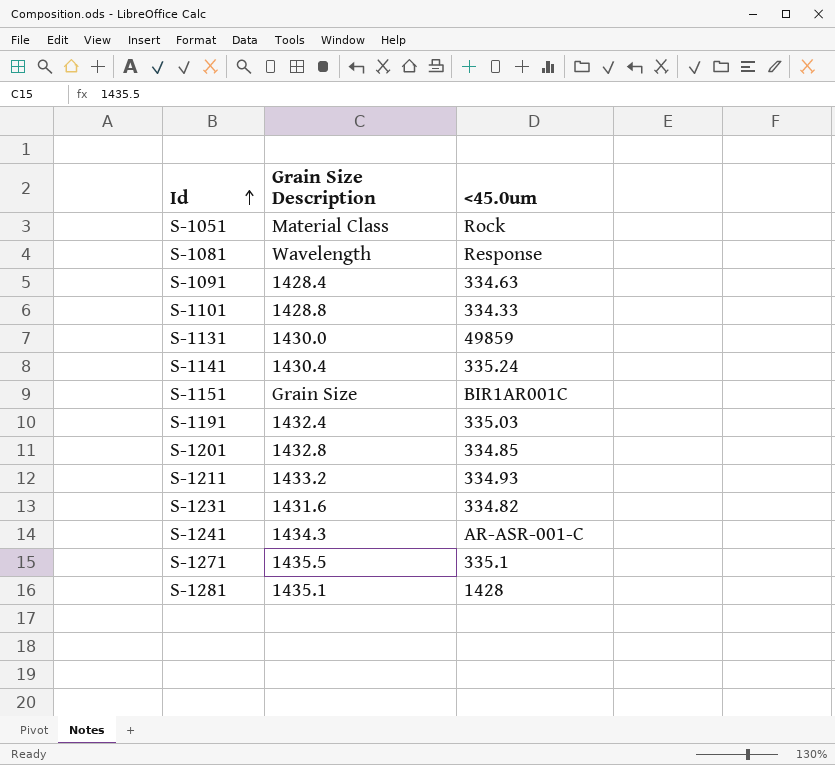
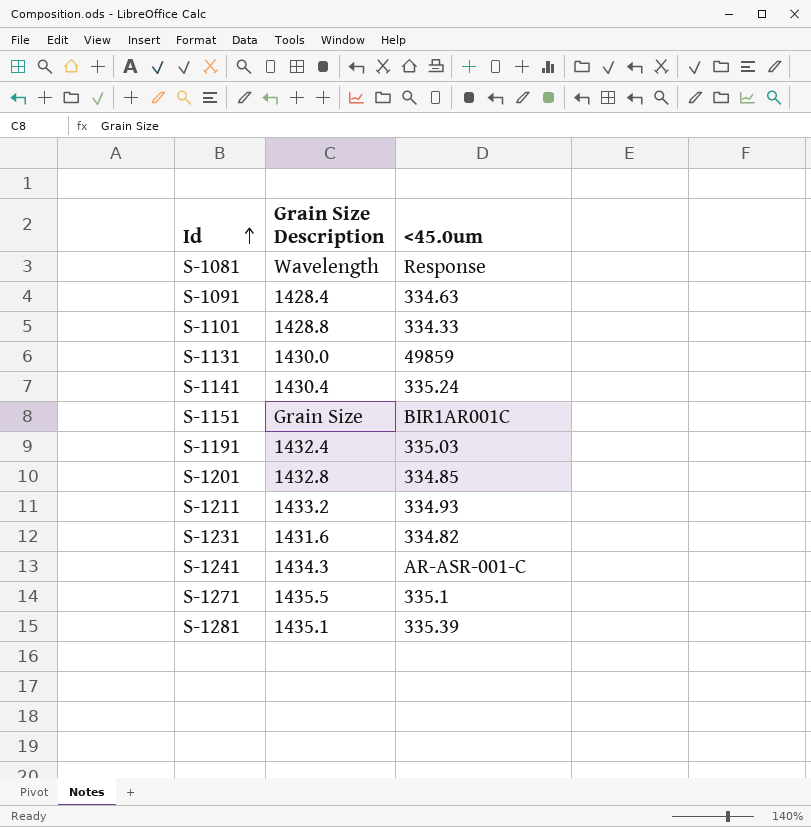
row S-1051: Material Class | Rock -> none
S-1281 | <45.0um: 1428 -> 335.39

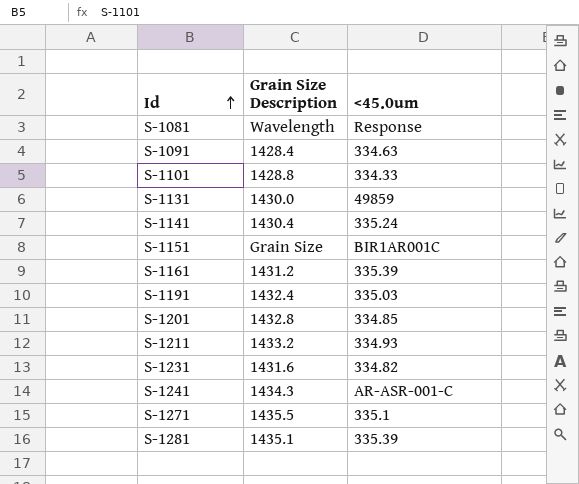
row S-1161: none -> 1431.2 | 335.39

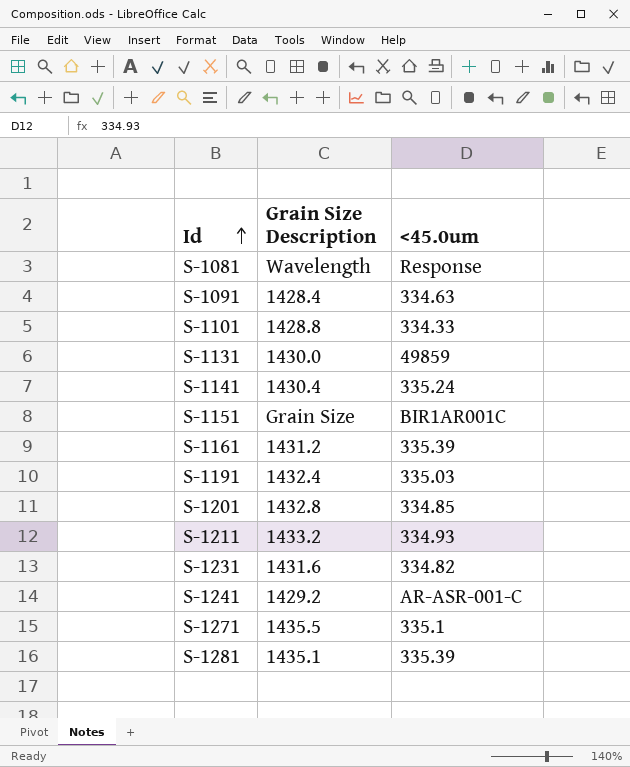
S-1241 | Grain Size Description: 1434.3 -> 1429.2

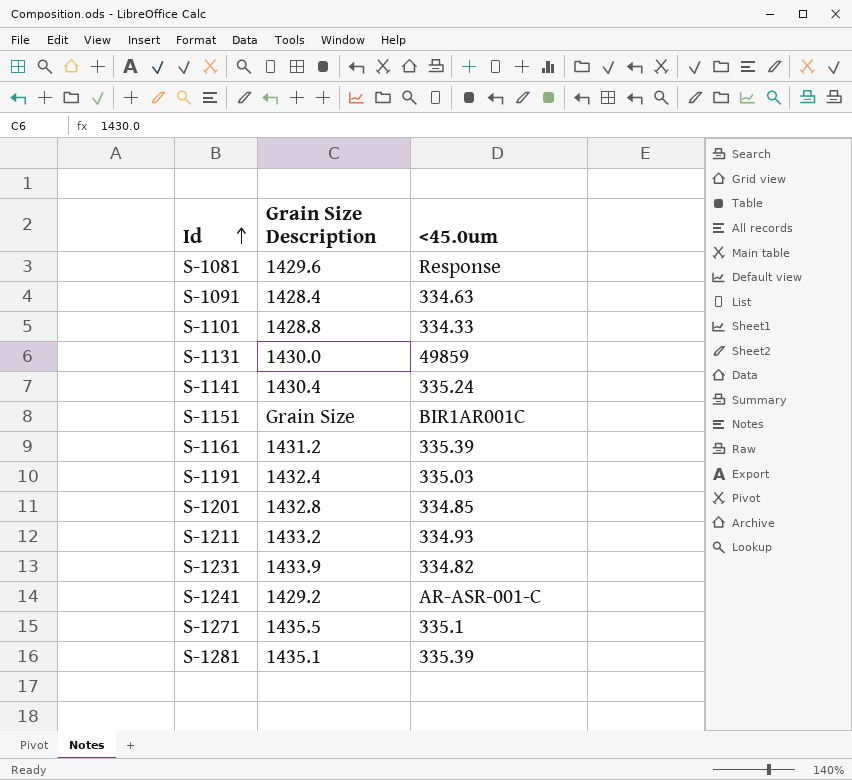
S-1081 | Grain Size Description: Wavelength -> 1429.6
S-1231 | Grain Size Description: 1431.6 -> 1433.9

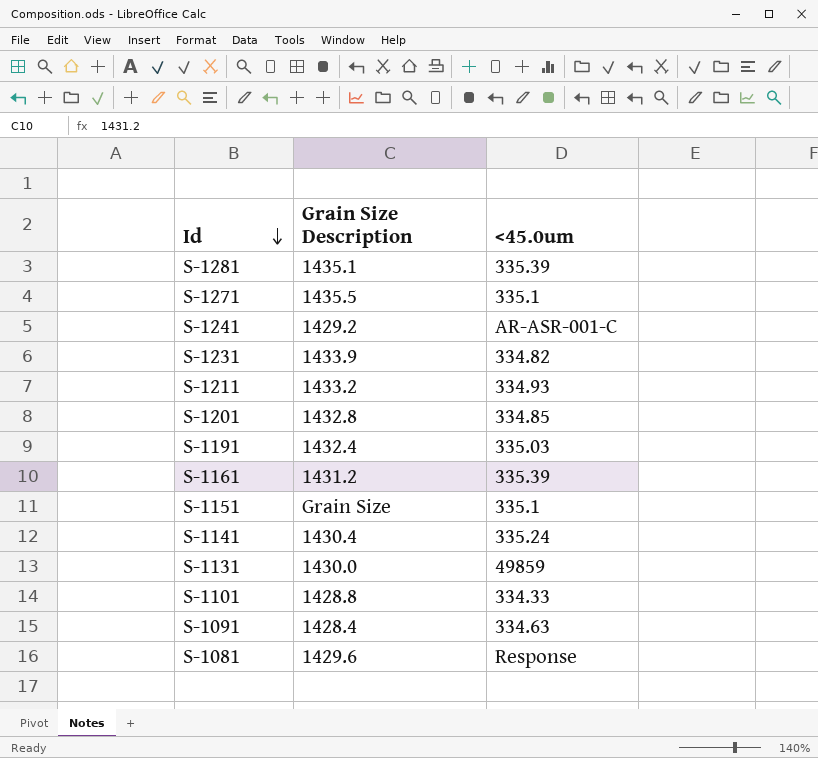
row order: Id ascending -> Id descending
S-1151 | <45.0um: BIR1AR001C -> 335.1

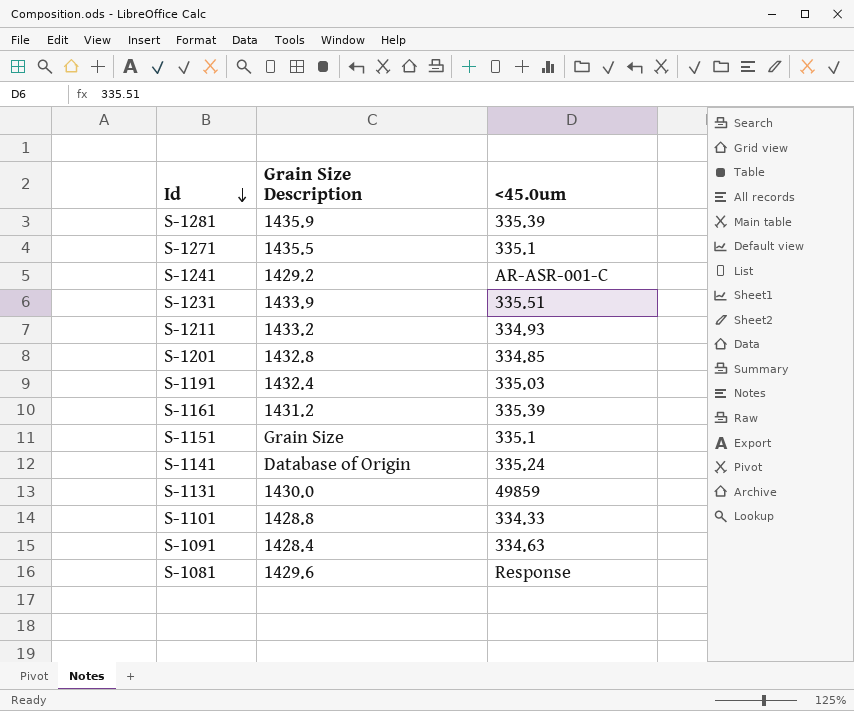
S-1281 | Grain Size Description: 1435.1 -> 1435.9
S-1231 | <45.0um: 334.82 -> 335.51
S-1141 | Grain Size Description: 1430.4 -> Database of Origin

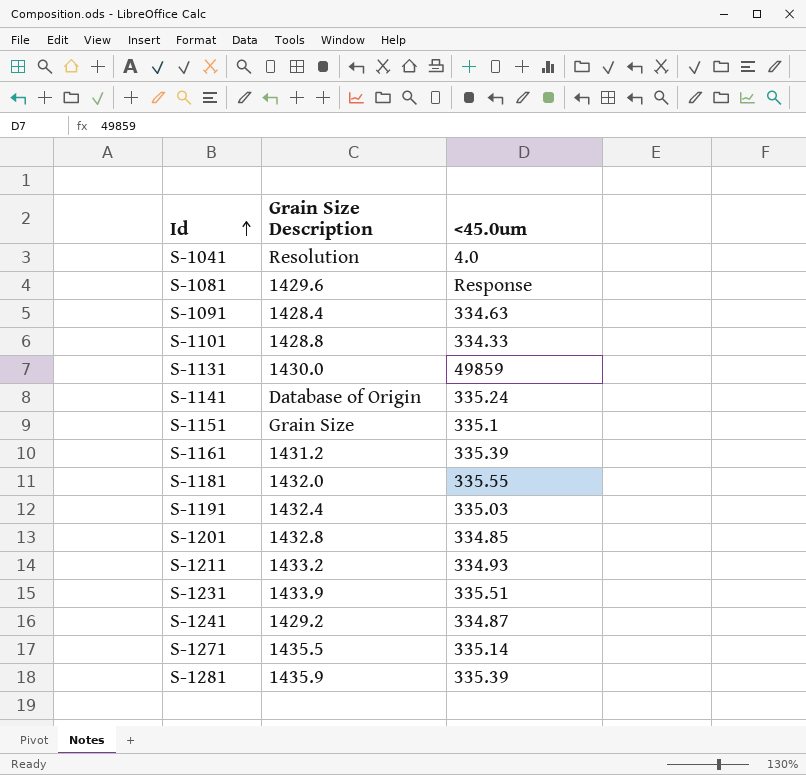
row order: Id descending -> Id ascending
row S-1041: none -> Resolution | 4.0
row S-1181: none -> 1432.0 | 335.55
S-1241 | <45.0um: AR-ASR-001-C -> 334.87
S-1271 | <45.0um: 335.1 -> 335.14

